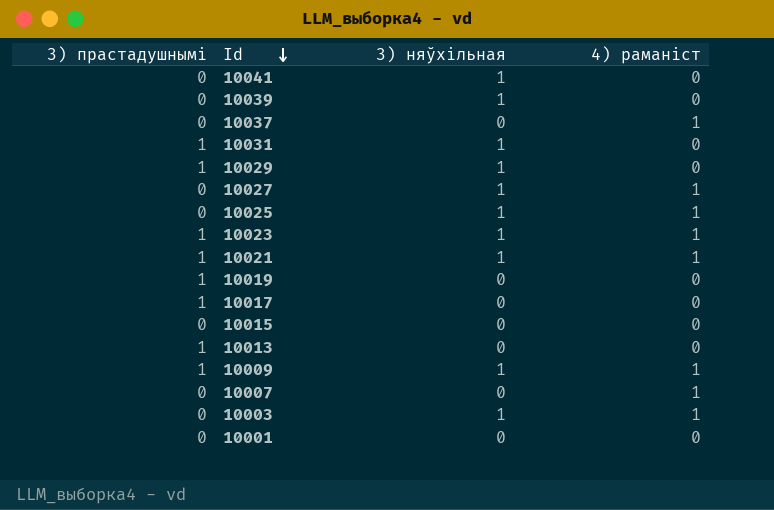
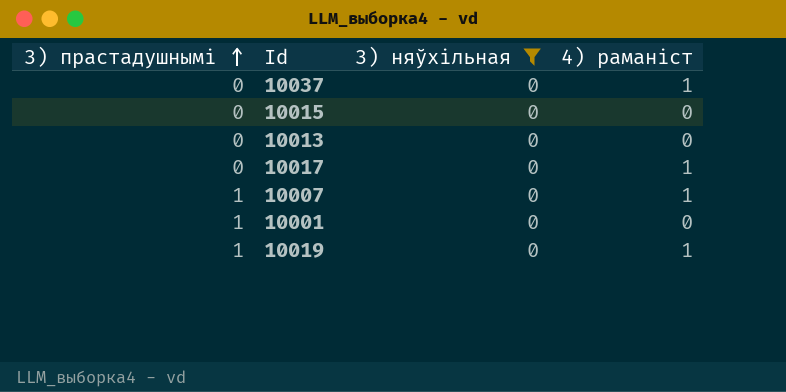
filter: none -> 3) няўхільная = 0
row order: Id descending -> 3) прастадушнымі ascending
10013 | 3) прастадушнымі: 1 -> 0
10017 | 3) прастадушнымі: 1 -> 0
10017 | 4) раманіст: 0 -> 1
10007 | 3) прастадушнымі: 0 -> 1
10001 | 3) прастадушнымі: 0 -> 1
10019 | 4) раманіст: 0 -> 1

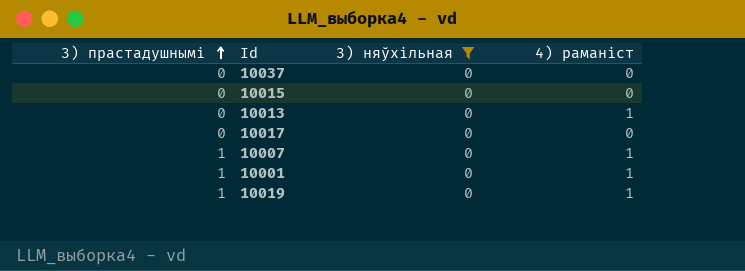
10037 | 4) раманіст: 1 -> 0
10013 | 4) раманіст: 0 -> 1
10017 | 4) раманіст: 1 -> 0
10001 | 4) раманіст: 0 -> 1

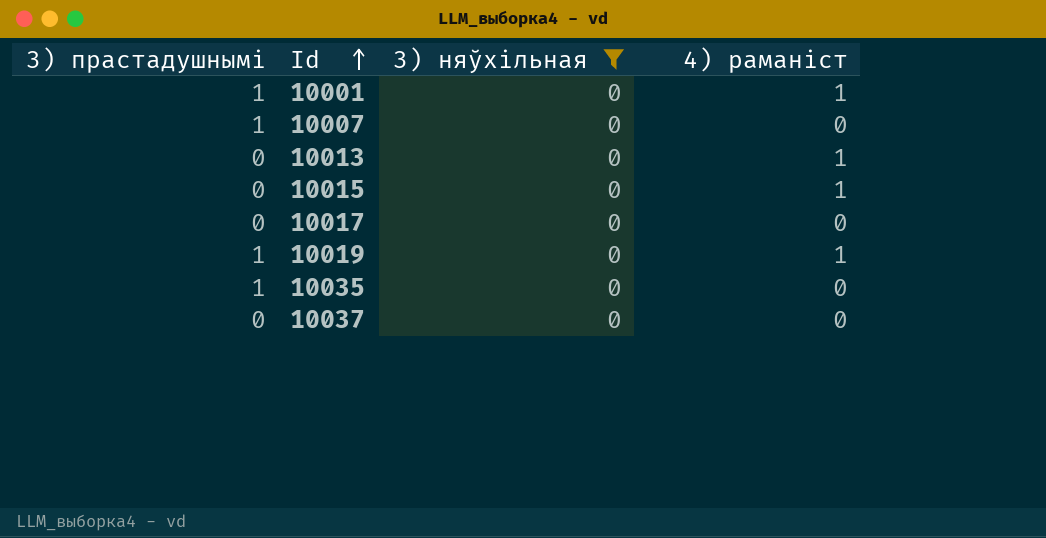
row order: 3) прастадушнымі ascending -> Id ascending
10007 | 4) раманіст: 1 -> 0
10015 | 4) раманіст: 0 -> 1
row 10035: none -> 1 | 0 | 0

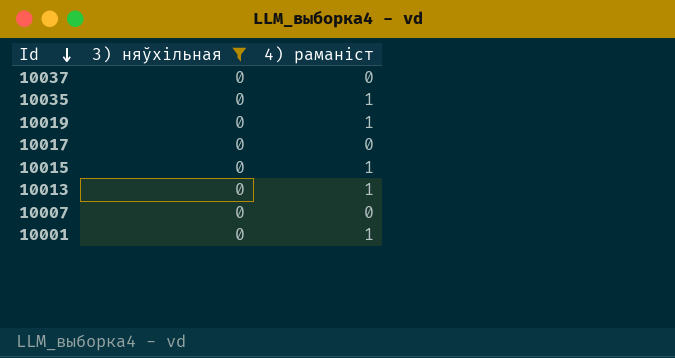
row order: Id ascending -> Id descending
column 3) прастадушнымі | position: 1 -> none
10035 | 4) раманіст: 0 -> 1

